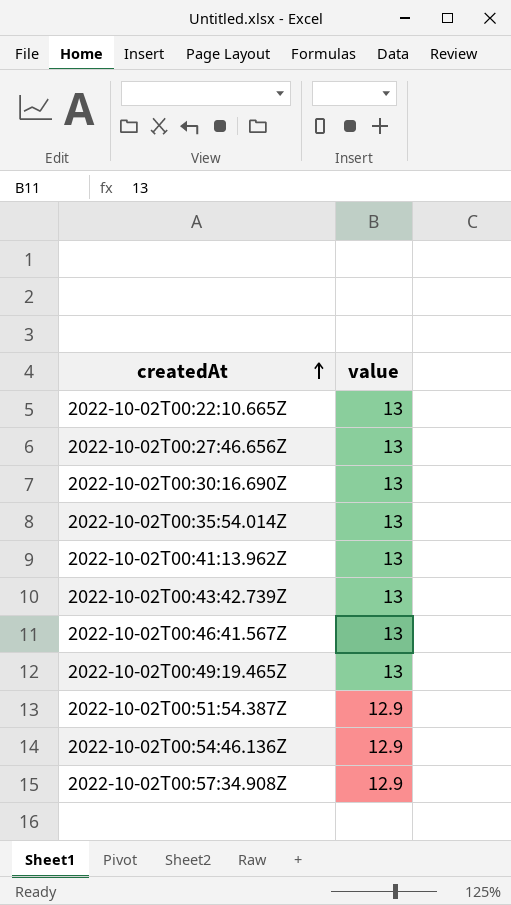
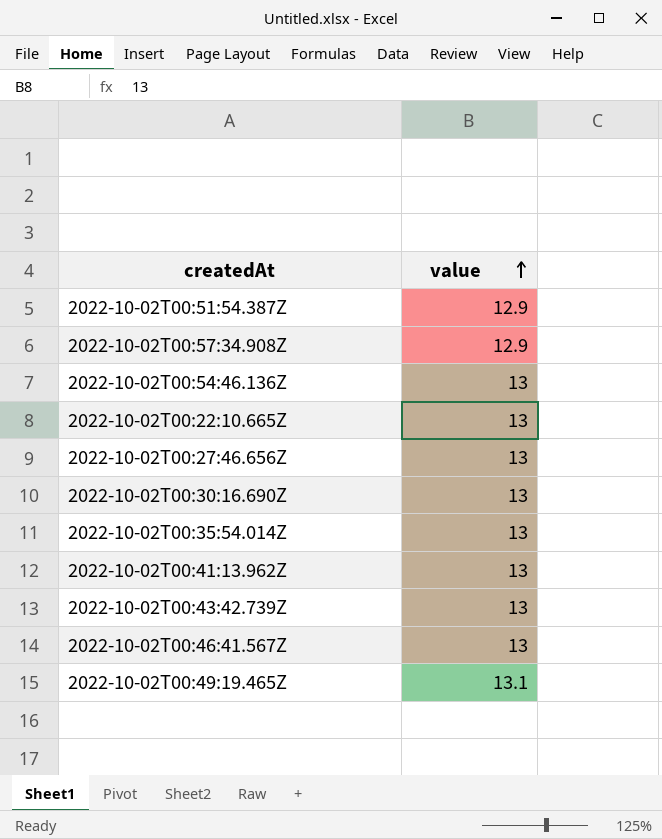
row order: createdAt ascending -> value ascending
2022-10-02T00:54:46.136Z | value: 12.9 -> 13
2022-10-02T00:49:19.465Z | value: 13 -> 13.1

